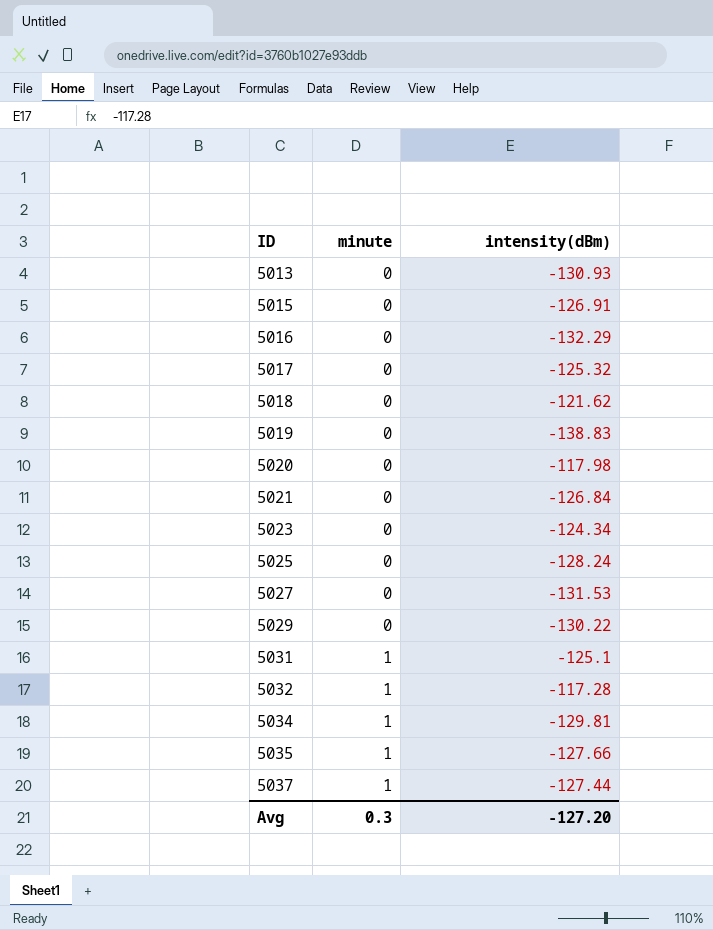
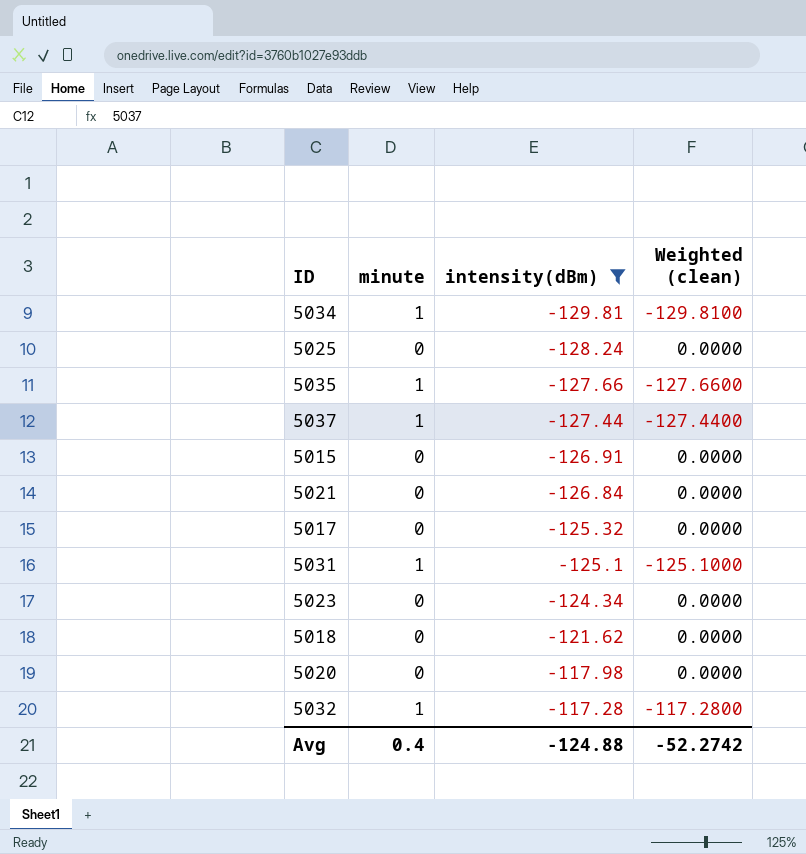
filter: none -> intensity(dBm) >= -129.81
row order: ID ascending -> intensity(dBm) ascending
column Weighted (clean) | formula: none -> [minute] * [intensity(dBm)]
Avg | minute: 0.3 -> 0.4
Avg | intensity(dBm): -127.20 -> -124.88

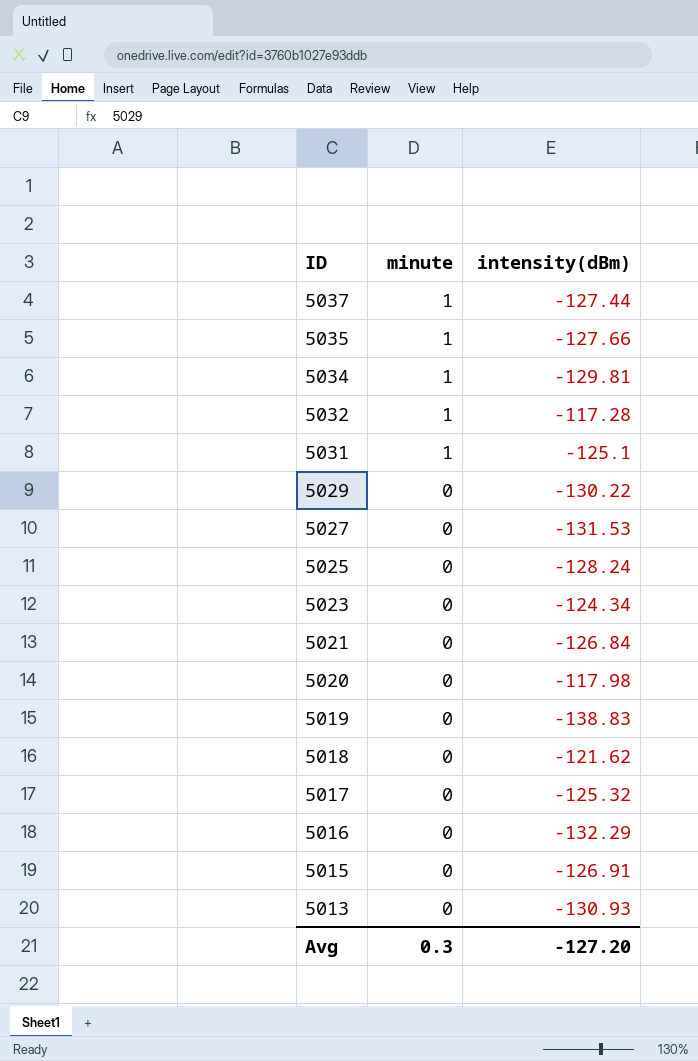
filter: intensity(dBm) >= -129.81 -> none
row order: intensity(dBm) ascending -> ID descending
column Weighted (clean) | formula: [minute] * [intensity(dBm)] -> none
Avg | minute: 0.4 -> 0.3
Avg | intensity(dBm): -124.88 -> -127.20

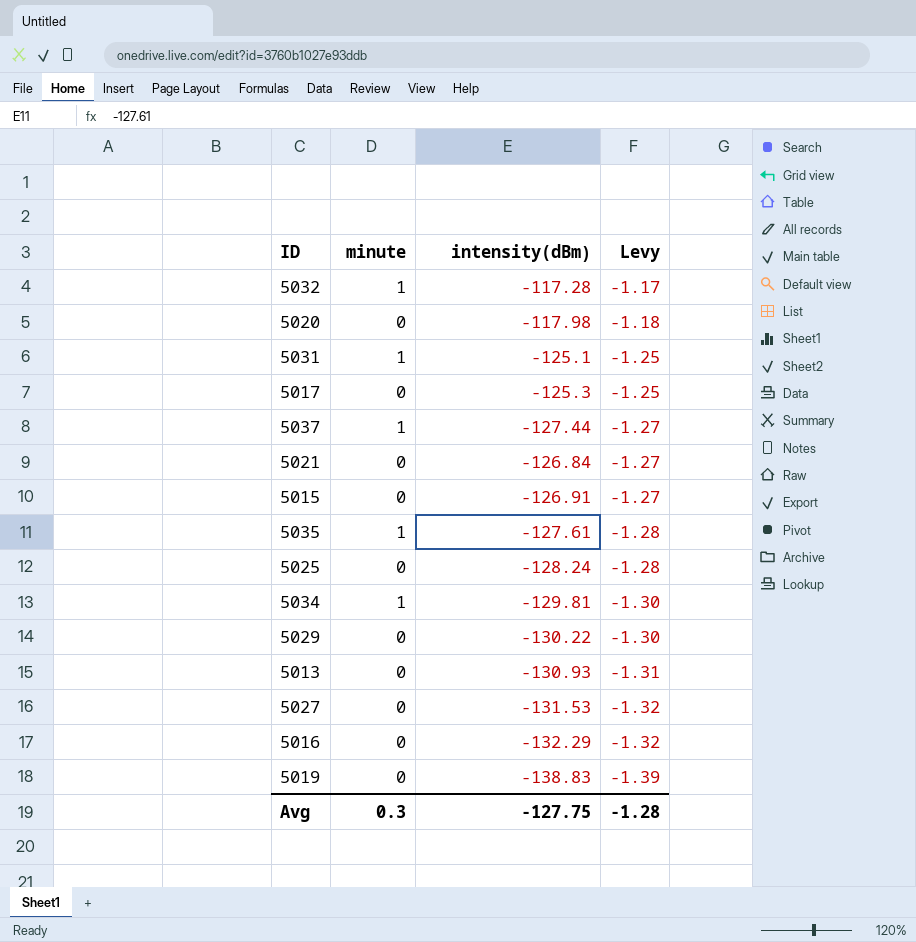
row order: ID descending -> Levy descending
column Levy | formula: none -> [intensity(dBm)] * 0.01
row 5023: 0 | -124.34 -> none
row 5018: 0 | -121.62 -> none
5017 | intensity(dBm): -125.32 -> -125.3
5035 | intensity(dBm): -127.66 -> -127.61
Avg | intensity(dBm): -127.20 -> -127.75

